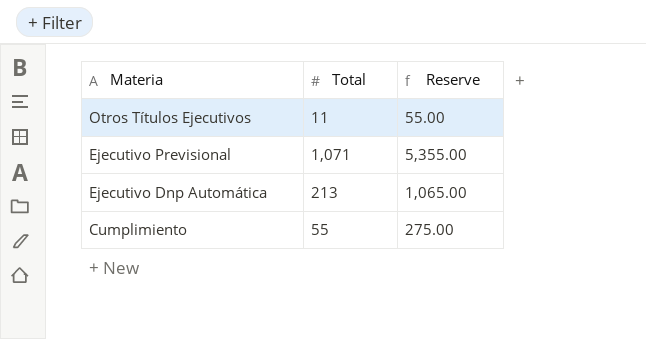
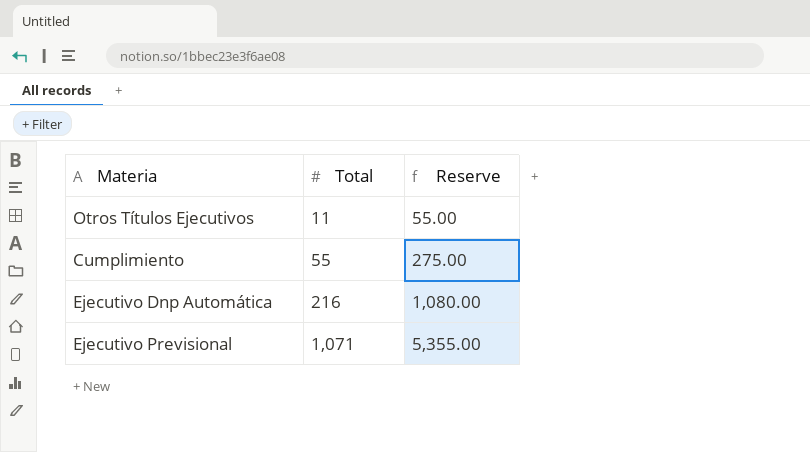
row order: Materia descending -> Total ascending
Ejecutivo Dnp Automática | Total: 213 -> 216
Ejecutivo Dnp Automática | Reserve: 1,065.00 -> 1,080.00

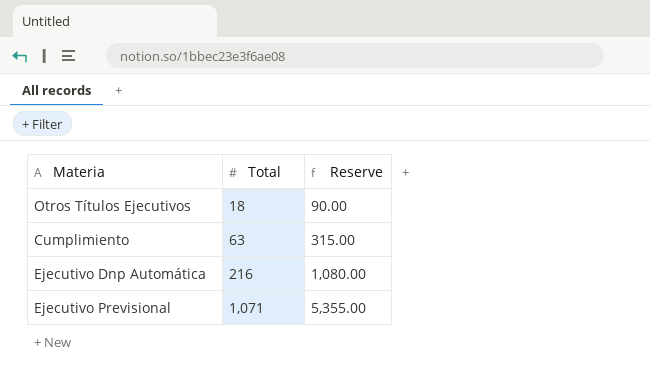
Otros Títulos Ejecutivos | Total: 11 -> 18
Otros Títulos Ejecutivos | Reserve: 55.00 -> 90.00
Cumplimiento | Total: 55 -> 63
Cumplimiento | Reserve: 275.00 -> 315.00

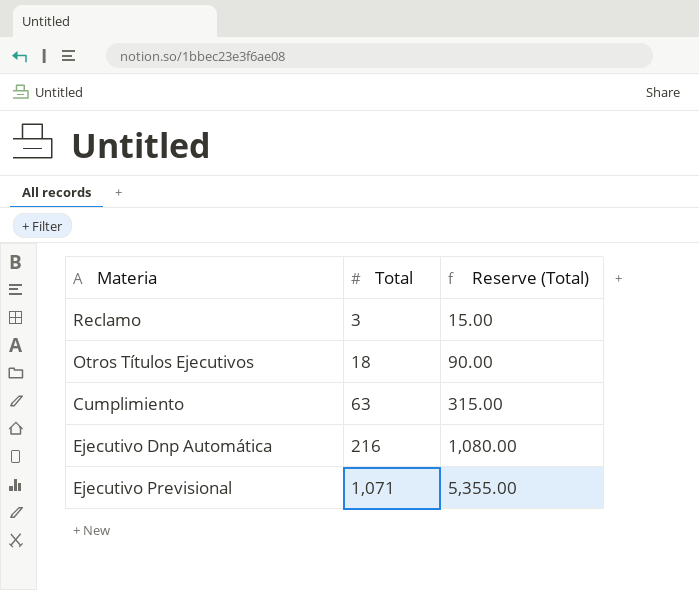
column name: Reserve -> Reserve (Total)
row Reclamo: none -> 3 | 15.00

